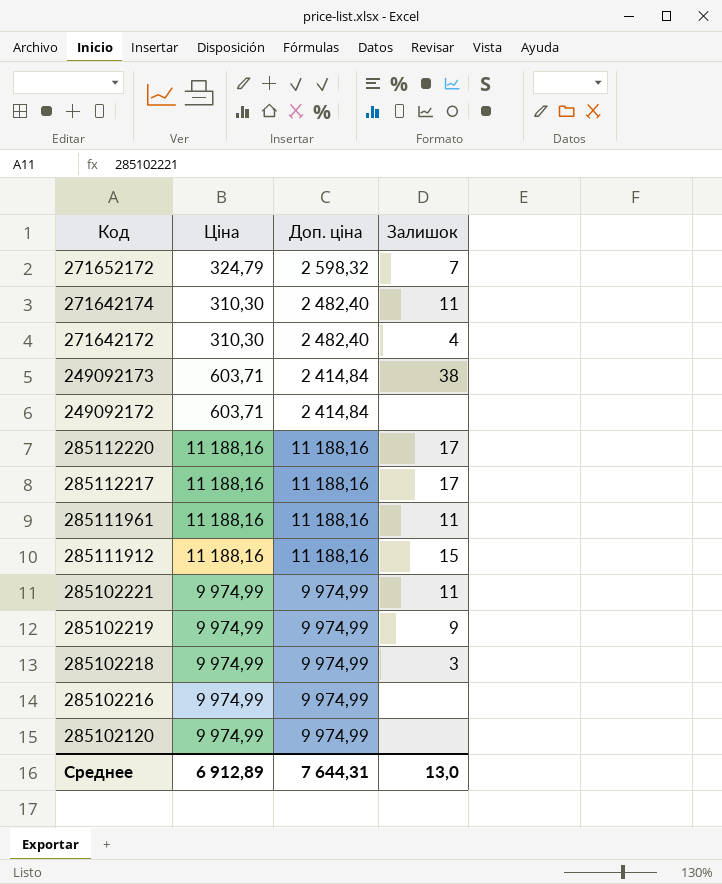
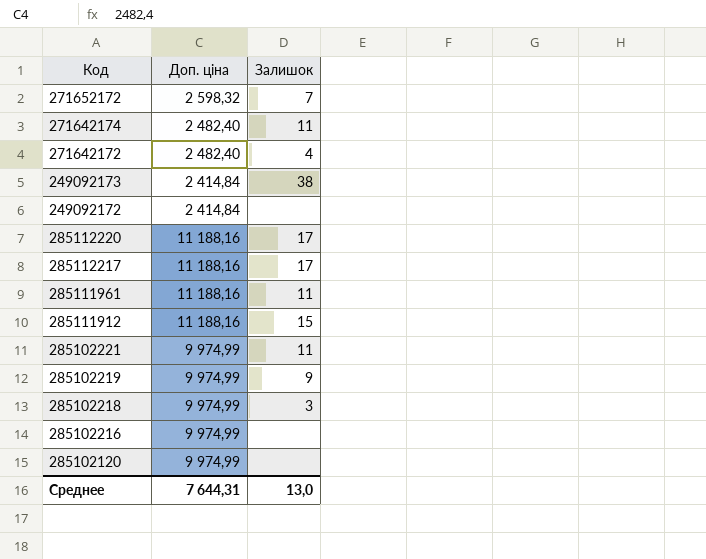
column Ціна | position: 2 -> none

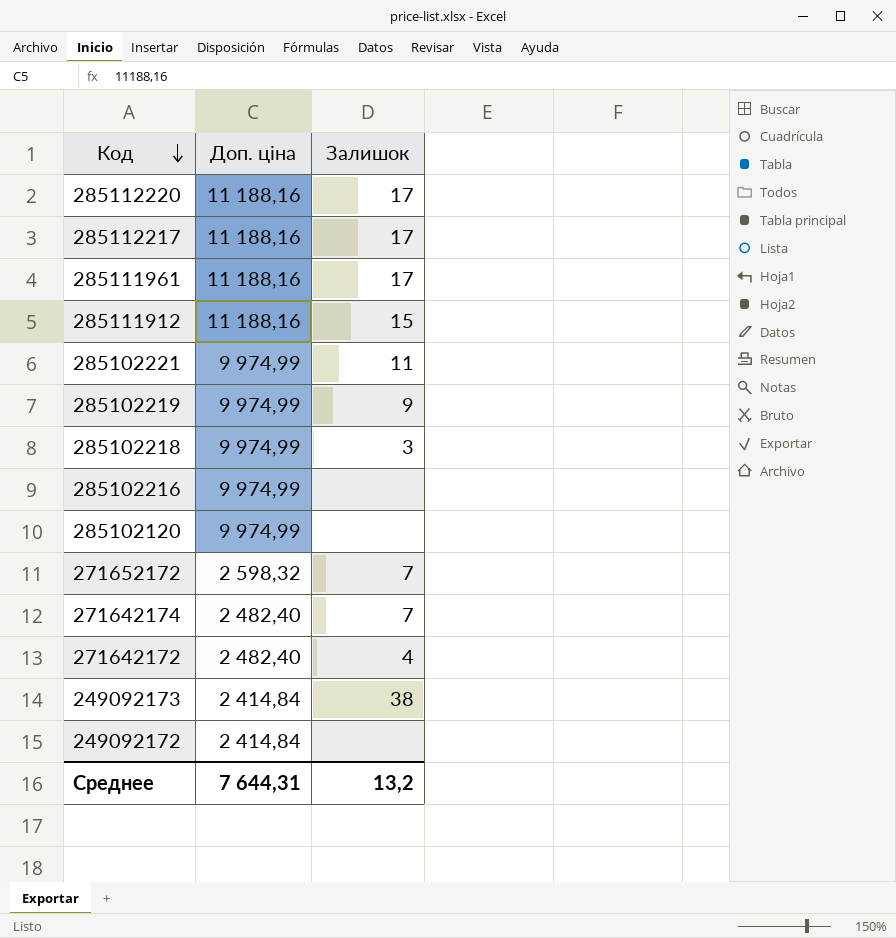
row order: none -> Код descending
285111961 | Залишок: 11 -> 17
271642174 | Залишок: 11 -> 7
Среднее | Залишок: 13,0 -> 13,2

